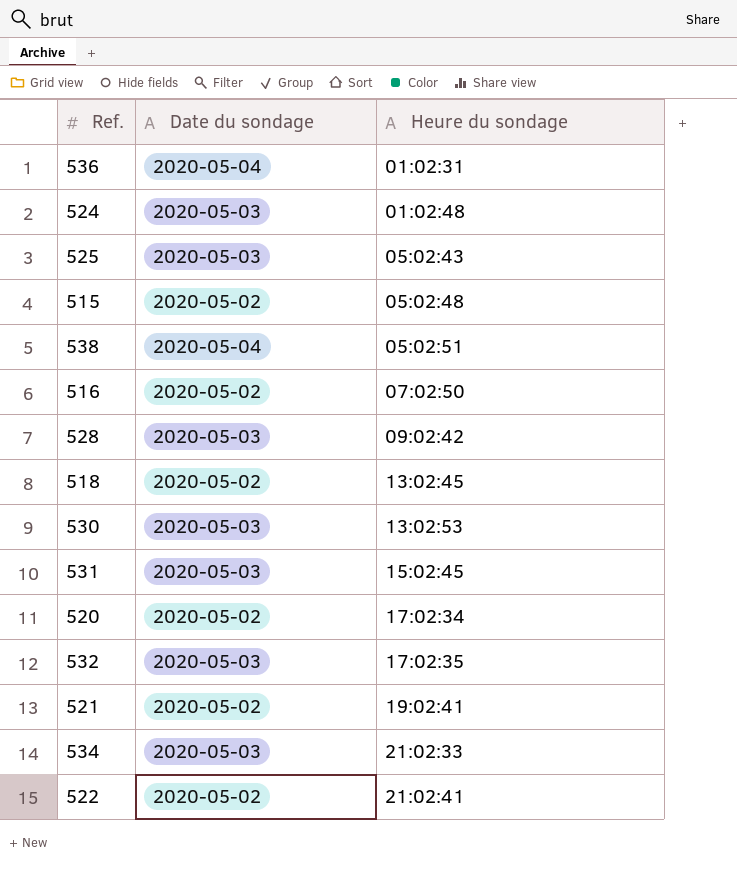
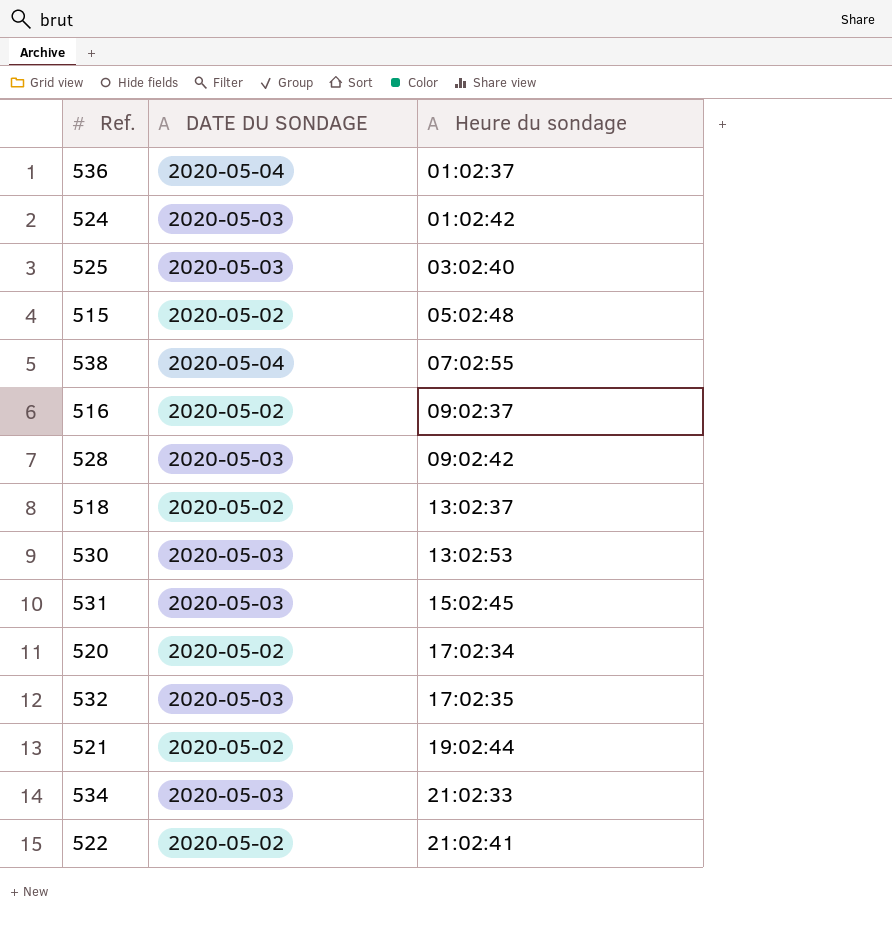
column name: Date du sondage -> DATE DU SONDAGE
536 | Heure du sondage: 01:02:31 -> 01:02:37
524 | Heure du sondage: 01:02:48 -> 01:02:42
525 | Heure du sondage: 05:02:43 -> 03:02:40
538 | Heure du sondage: 05:02:51 -> 07:02:55
516 | Heure du sondage: 07:02:50 -> 09:02:37
518 | Heure du sondage: 13:02:45 -> 13:02:37
521 | Heure du sondage: 19:02:41 -> 19:02:44

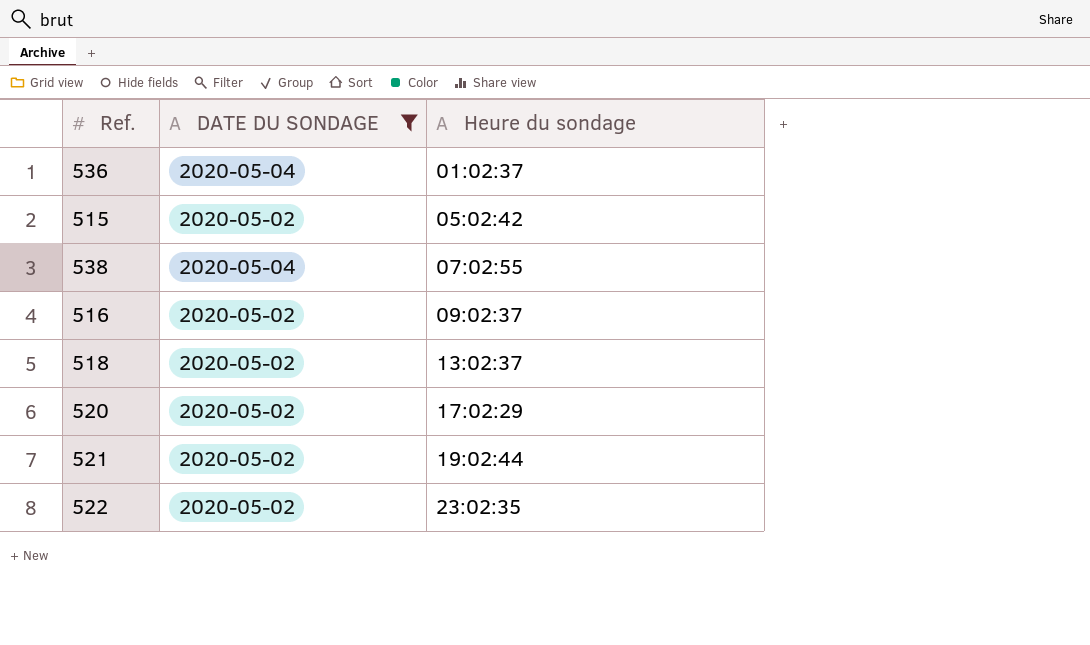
filter: none -> DATE DU SONDAGE != 2020-05-03
515 | Heure du sondage: 05:02:48 -> 05:02:42
520 | Heure du sondage: 17:02:34 -> 17:02:29
522 | Heure du sondage: 21:02:41 -> 23:02:35

